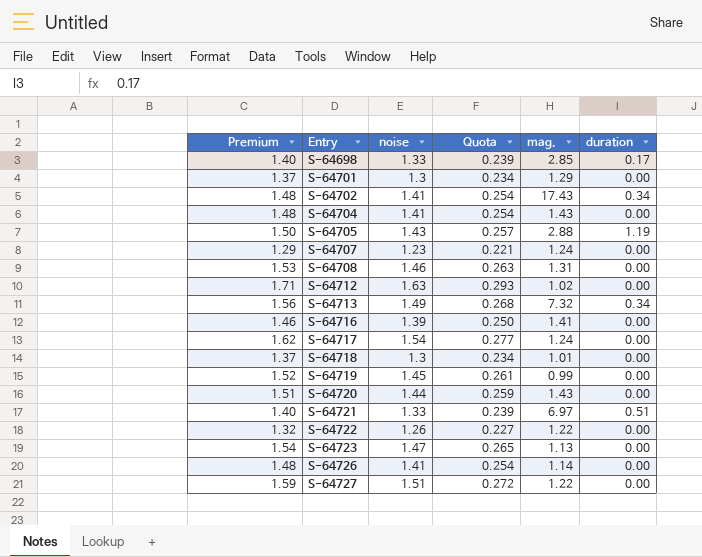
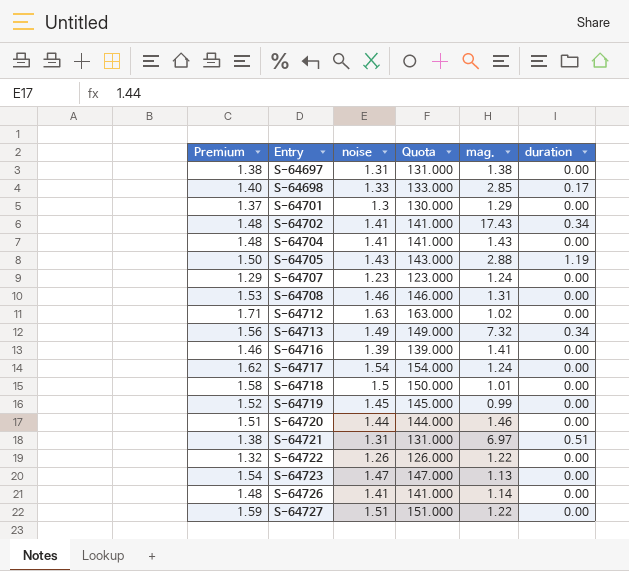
column Quota | formula: [noise] * 0.18 -> [noise] * 100
row S-64697: none -> 1.38 | 1.31 | 131.000 | 1.38 | 0.00
S-64718 | Premium: 1.37 -> 1.58
S-64718 | noise: 1.3 -> 1.5
S-64720 | mag.: 1.43 -> 1.46
S-64721 | Premium: 1.40 -> 1.38
S-64721 | noise: 1.33 -> 1.31

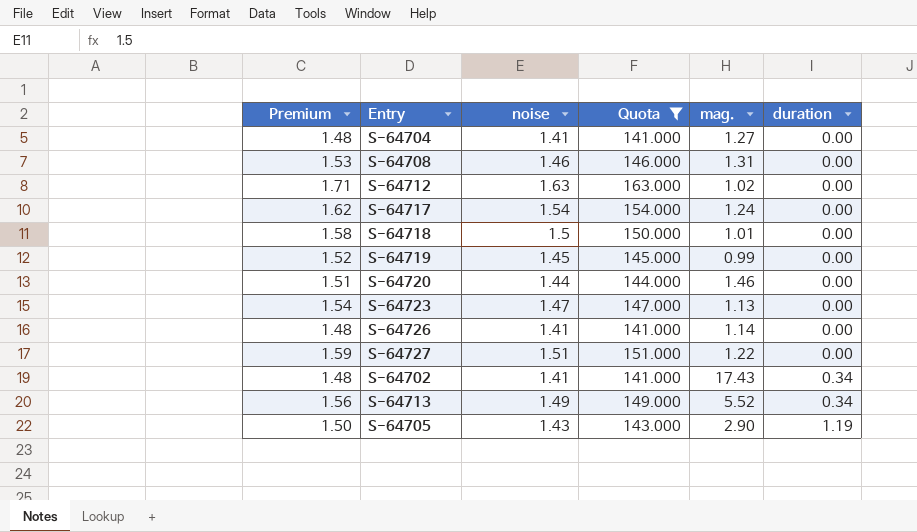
filter: none -> Quota >= 141.000
row order: Entry ascending -> duration ascending
S-64704 | mag.: 1.43 -> 1.27
S-64713 | mag.: 7.32 -> 5.52
S-64705 | mag.: 2.88 -> 2.90

